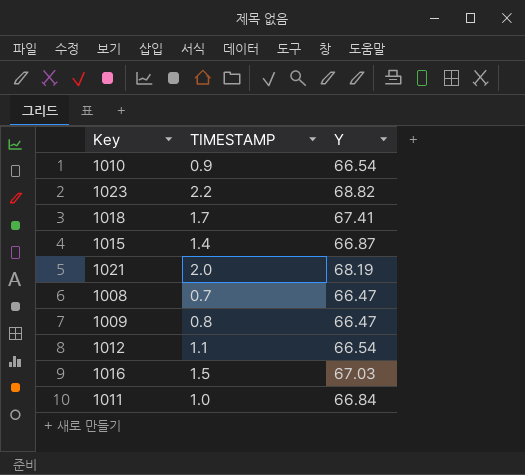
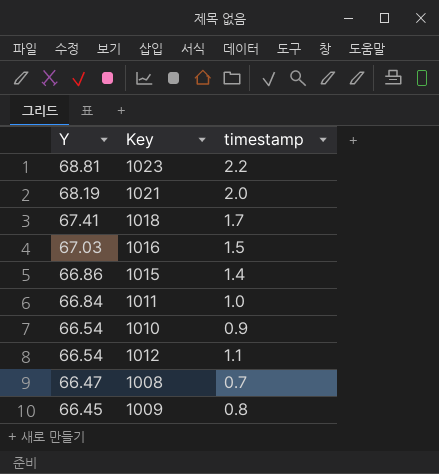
row order: none -> Y descending
column Y | position: 3 -> 1
column name: TIMESTAMP -> timestamp
1023 | Y: 68.82 -> 68.81
1015 | Y: 66.87 -> 66.86
1009 | Y: 66.47 -> 66.45

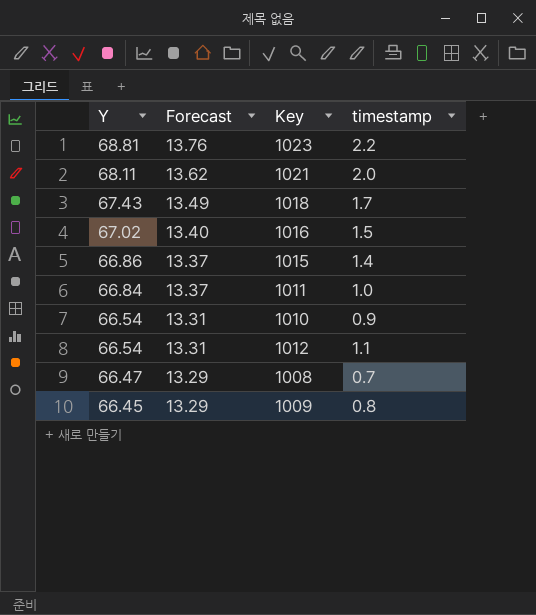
column Forecast | formula: none -> [Y] * 0.2
1021 | Y: 68.19 -> 68.11
1018 | Y: 67.41 -> 67.43
1016 | Y: 67.03 -> 67.02

